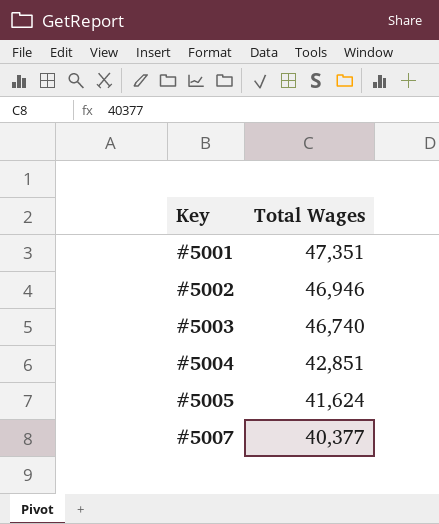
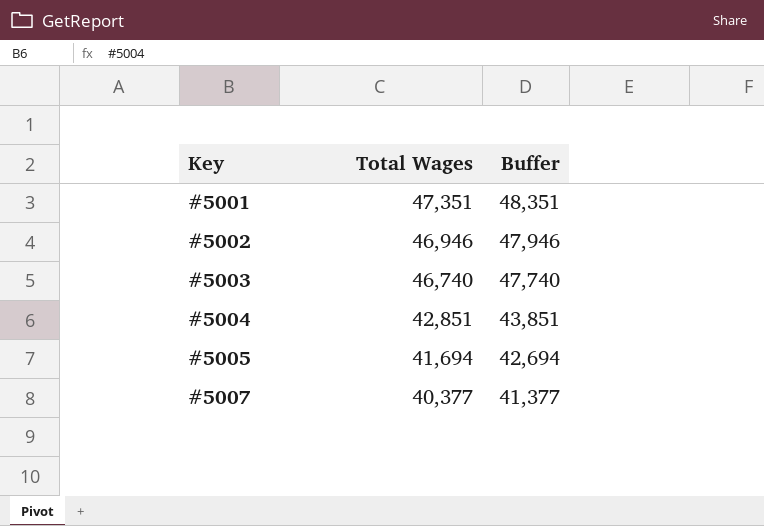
column Buffer | formula: none -> [Total Wages] + 1000
#5005 | Total Wages: 41,624 -> 41,694

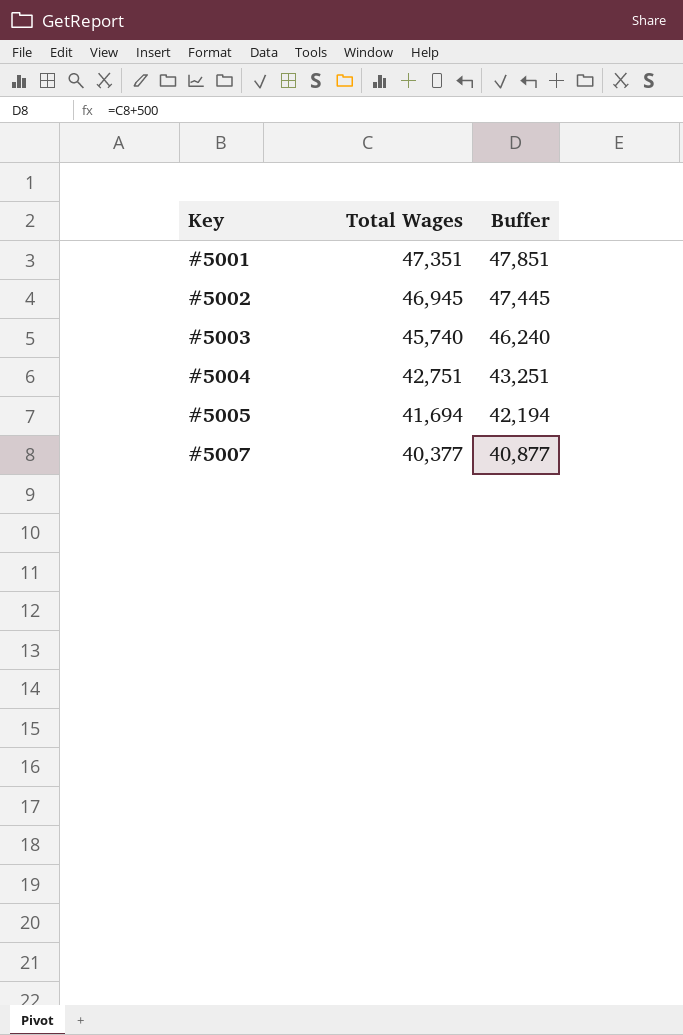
column Buffer | formula: [Total Wages] + 1000 -> [Total Wages] + 500
#5002 | Total Wages: 46,946 -> 46,945
#5003 | Total Wages: 46,740 -> 45,740
#5004 | Total Wages: 42,851 -> 42,751

